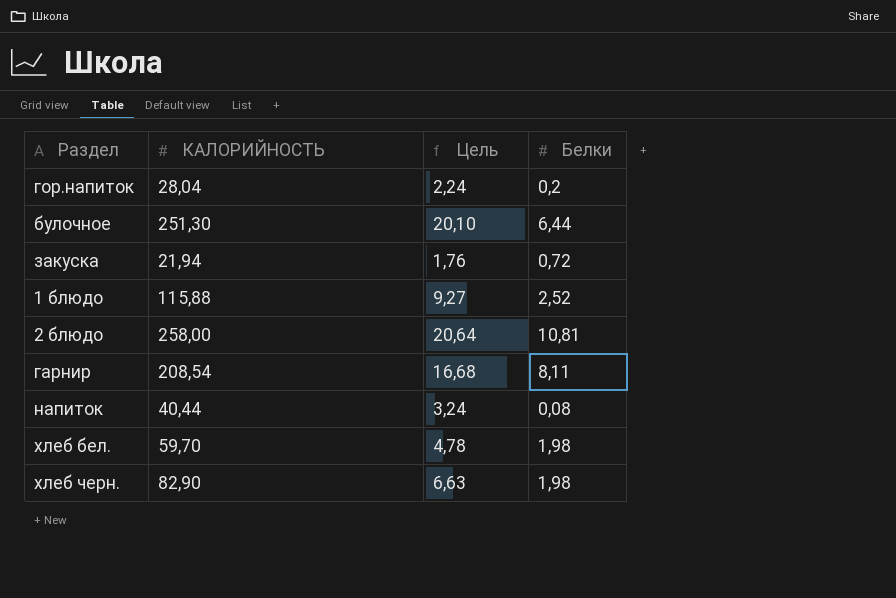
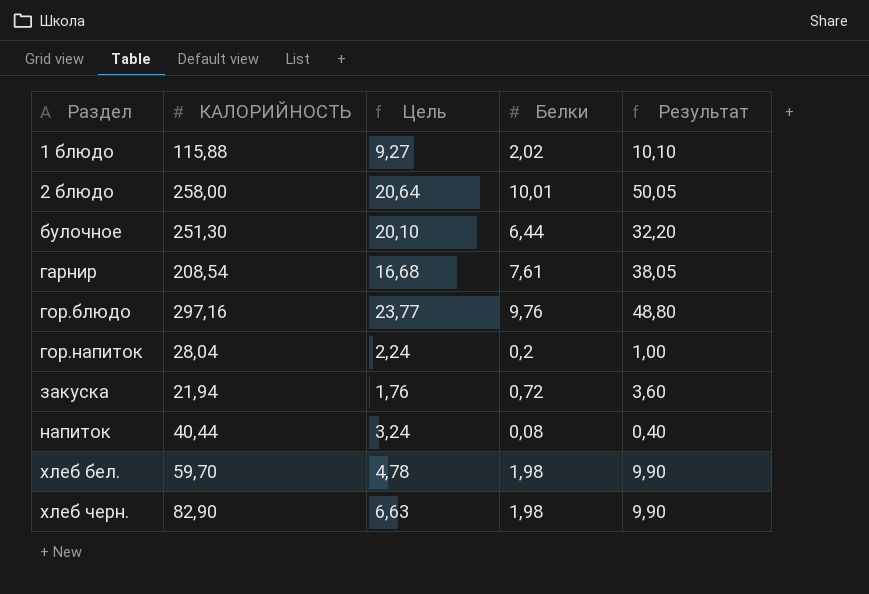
row order: none -> Раздел ascending
column Результат | formula: none -> [Белки] * 5
1 блюдо | Белки: 2,52 -> 2,02
2 блюдо | Белки: 10,81 -> 10,01
гарнир | Белки: 8,11 -> 7,61
row гор.блюдо: none -> 297,16 | 23,77 | 9,76 | 48,80

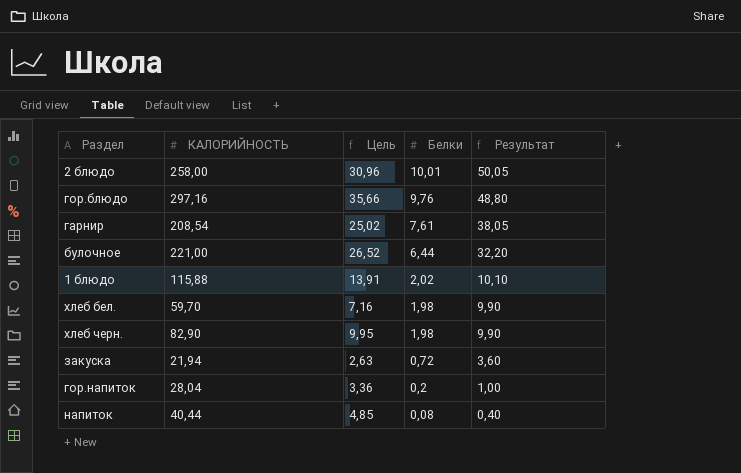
row order: Раздел ascending -> Белки descending
column Цель | formula: [КАЛОРИЙНОСТЬ] * 0,08 -> [КАЛОРИЙНОСТЬ] * 0,12
булочное | КАЛОРИЙНОСТЬ: 251,30 -> 221,00

